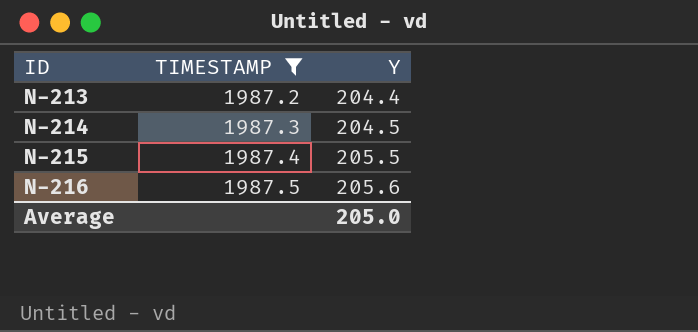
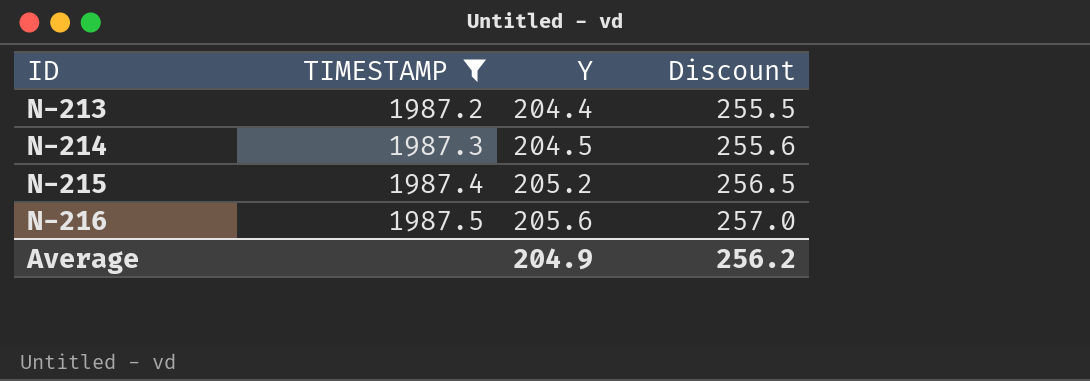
column Discount | formula: none -> [Y] * 1.25
N-215 | Y: 205.5 -> 205.2
Average | Y: 205.0 -> 204.9

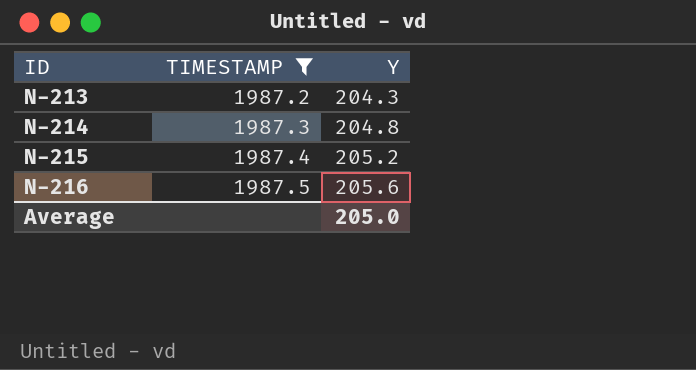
column Discount | formula: [Y] * 1.25 -> none
N-213 | Y: 204.4 -> 204.3
N-214 | Y: 204.5 -> 204.8
Average | Y: 204.9 -> 205.0

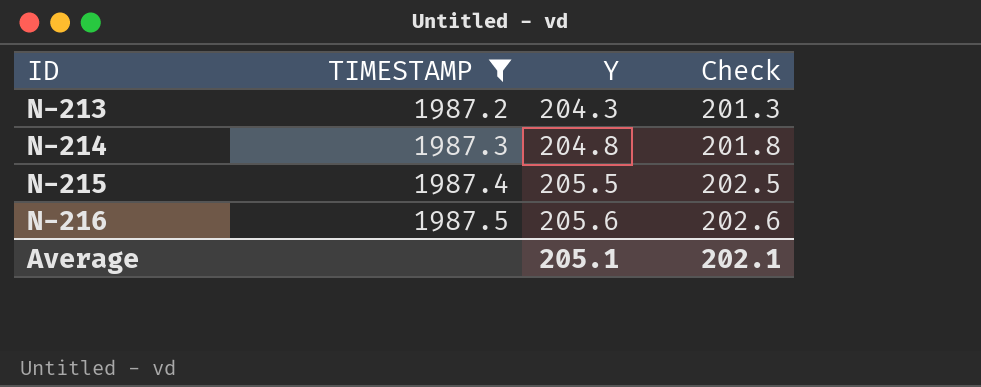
column Check | formula: none -> [Y] - 3
N-215 | Y: 205.2 -> 205.5
Average | Y: 205.0 -> 205.1

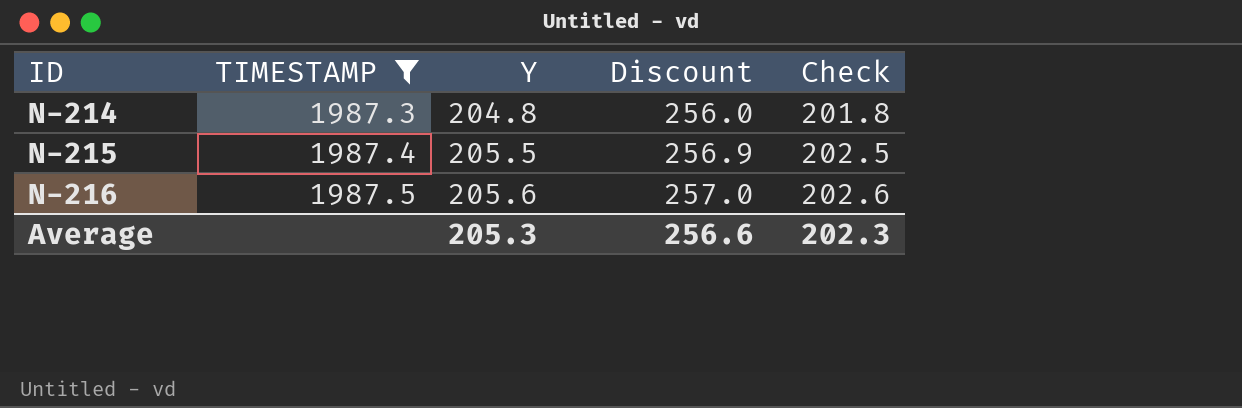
column Discount | formula: none -> [Y] * 1.25
row N-213: 1987.2 | 204.3 | 201.3 -> none
Average | Y: 205.1 -> 205.3
Average | Check: 202.1 -> 202.3

